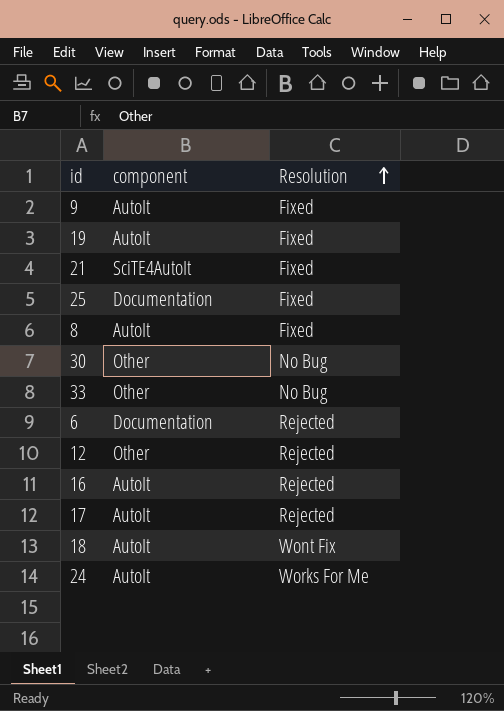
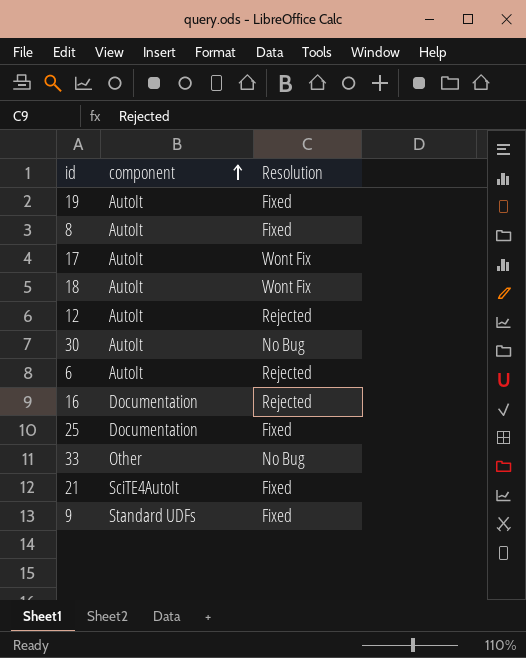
row order: Resolution ascending -> component ascending
row 24: AutoIt | Works For Me -> none
17 | Resolution: Rejected -> Wont Fix
12 | component: Other -> AutoIt
30 | component: Other -> AutoIt
6 | component: Documentation -> AutoIt
16 | component: AutoIt -> Documentation
9 | component: AutoIt -> Standard UDFs

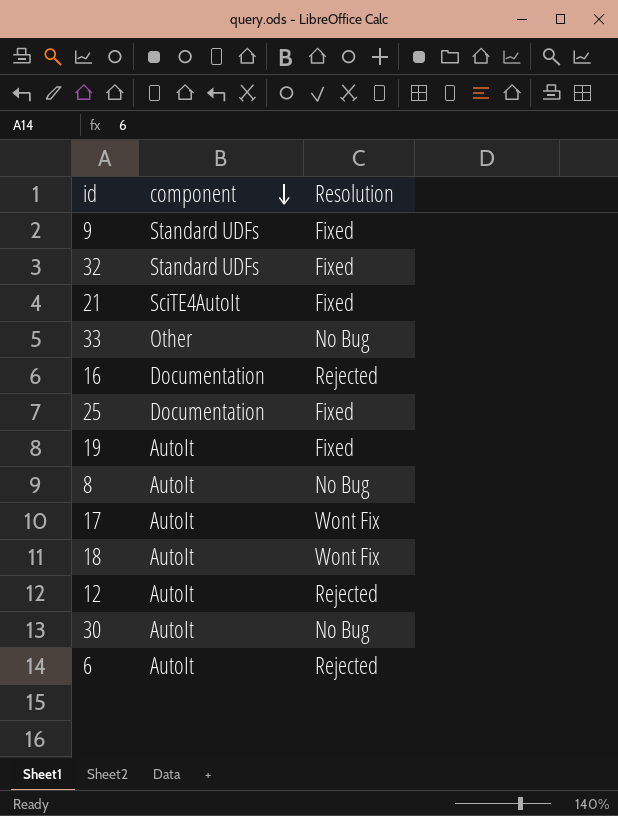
row order: component ascending -> component descending
row 32: none -> Standard UDFs | Fixed
8 | Resolution: Fixed -> No Bug

